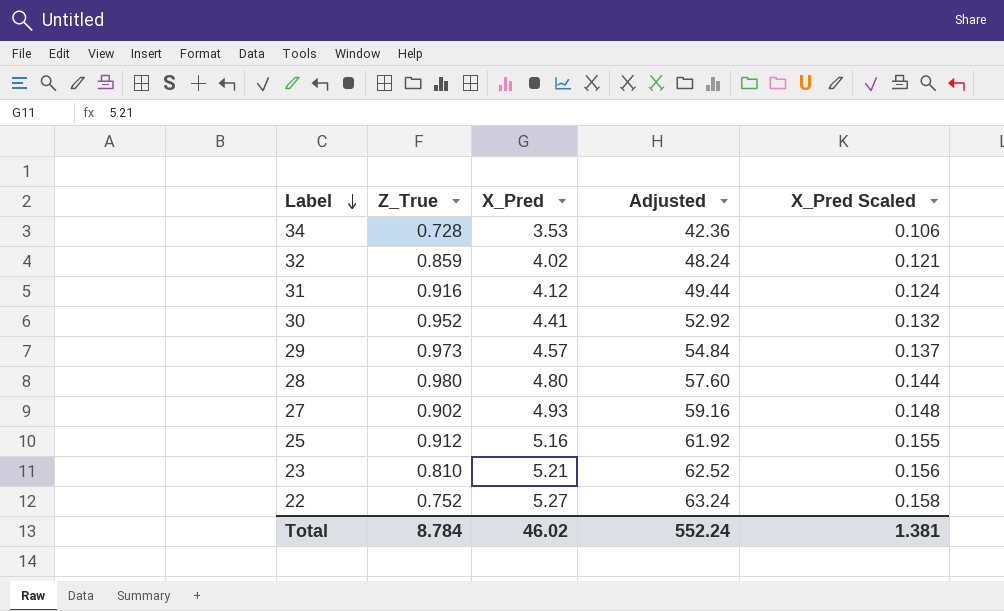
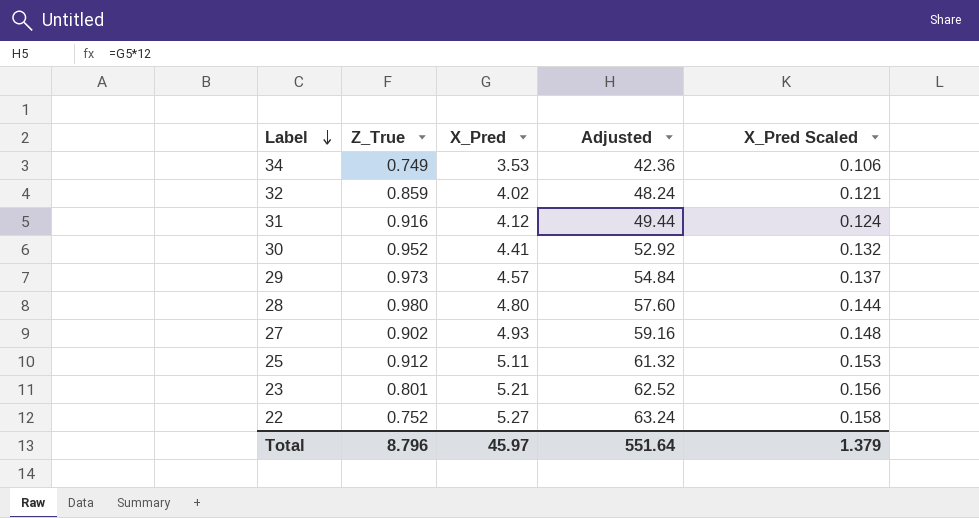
34 | Z_True: 0.728 -> 0.749
25 | X_Pred: 5.16 -> 5.11
25 | Adjusted: 61.92 -> 61.32
25 | X_Pred Scaled: 0.155 -> 0.153
23 | Z_True: 0.810 -> 0.801
Total | Z_True: 8.784 -> 8.796
Total | X_Pred: 46.02 -> 45.97
Total | Adjusted: 552.24 -> 551.64
Total | X_Pred Scaled: 1.381 -> 1.379

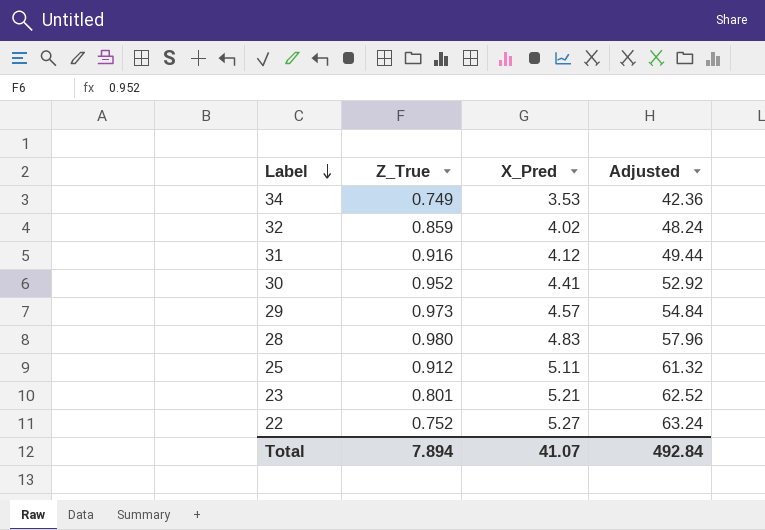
column X_Pred Scaled | formula: [X_Pred] * 0.03 -> none
row 27: 0.902 | 4.93 | 59.16 | 0.148 -> none
28 | X_Pred: 4.80 -> 4.83
28 | Adjusted: 57.60 -> 57.96
Total | Z_True: 8.796 -> 7.894
Total | X_Pred: 45.97 -> 41.07
Total | Adjusted: 551.64 -> 492.84

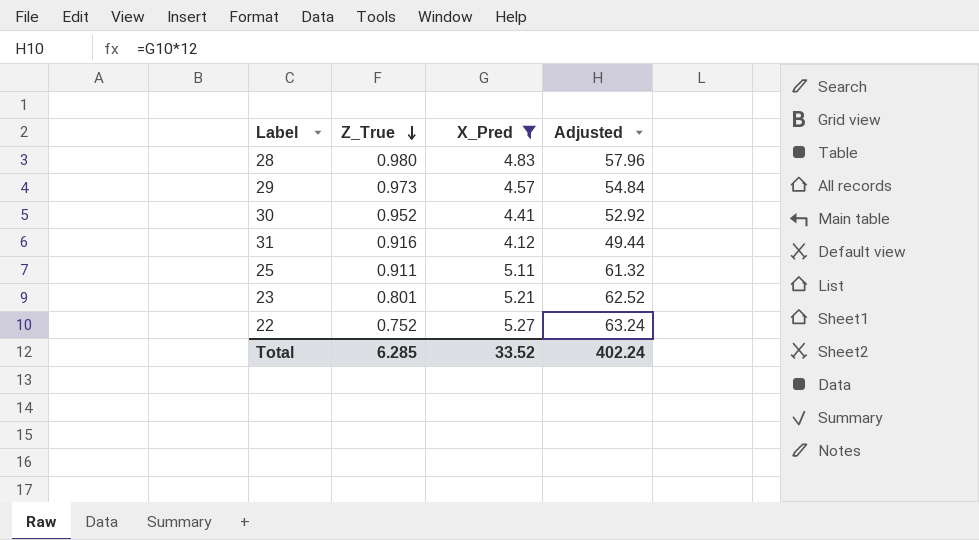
filter: none -> X_Pred >= 4.12
row order: Label descending -> Z_True descending
25 | Z_True: 0.912 -> 0.911
Total | Z_True: 7.894 -> 6.285
Total | X_Pred: 41.07 -> 33.52
Total | Adjusted: 492.84 -> 402.24

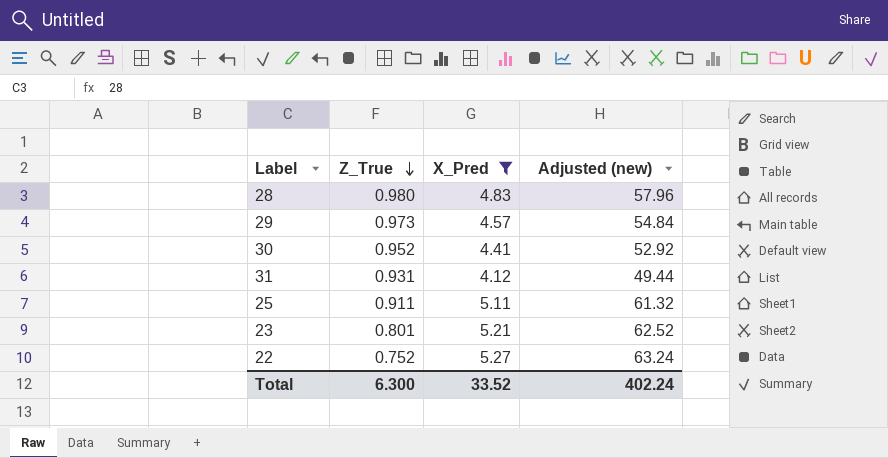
column name: Adjusted -> Adjusted (new)
31 | Z_True: 0.916 -> 0.931
Total | Z_True: 6.285 -> 6.300

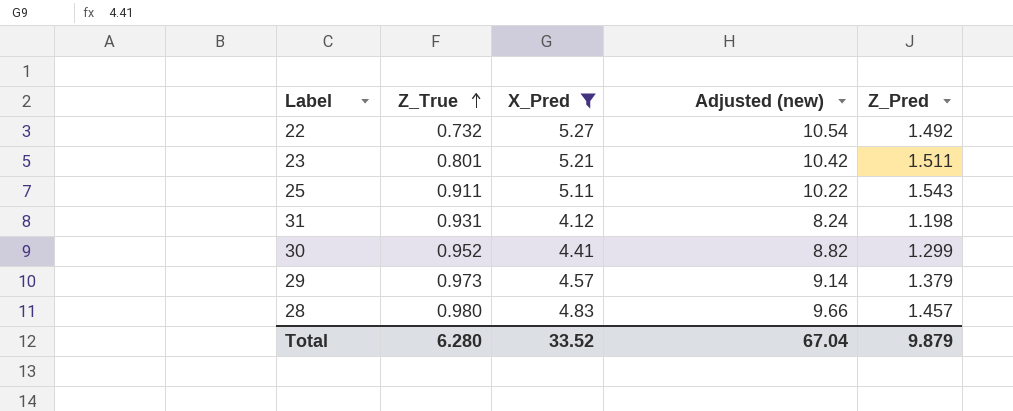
row order: Z_True descending -> Z_True ascending
column Adjusted (new) | formula: [X_Pred] * 12 -> [X_Pred] * 2
column Z_Pred | position: none -> 5
22 | Z_True: 0.752 -> 0.732
Total | Z_True: 6.300 -> 6.280
Total | Adjusted (new): 402.24 -> 67.04

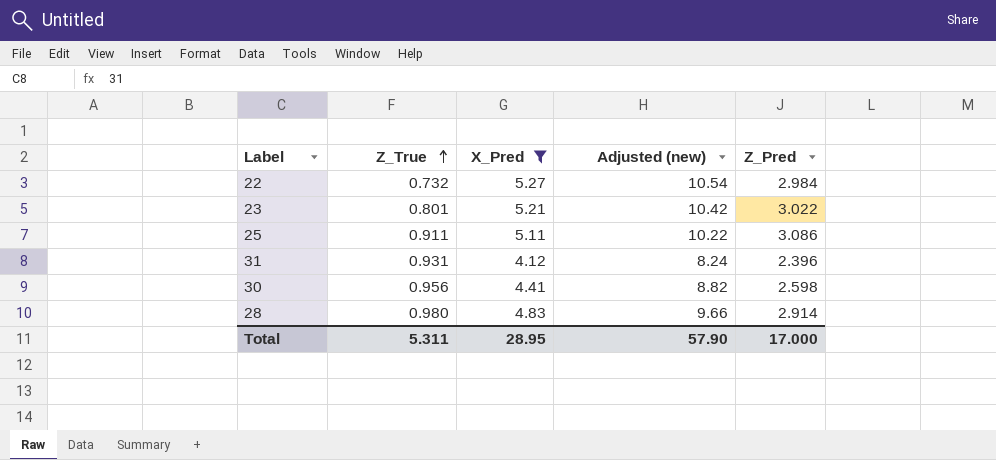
row 29: 0.973 | 4.57 | 9.14 | 1.379 -> none
22 | Z_Pred: 1.492 -> 2.984
23 | Z_Pred: 1.511 -> 3.022
25 | Z_Pred: 1.543 -> 3.086
31 | Z_Pred: 1.198 -> 2.396
30 | Z_True: 0.952 -> 0.956
30 | Z_Pred: 1.299 -> 2.598
28 | Z_Pred: 1.457 -> 2.914
Total | Z_True: 6.280 -> 5.311
Total | X_Pred: 33.52 -> 28.95
Total | Adjusted (new): 67.04 -> 57.90
Total | Z_Pred: 9.879 -> 17.000

